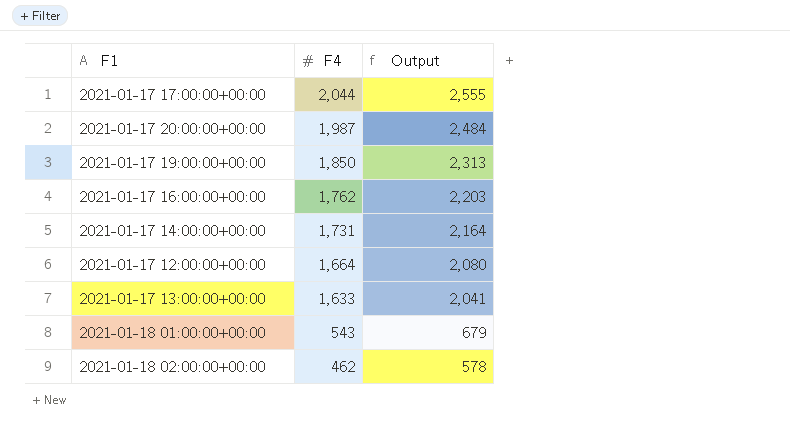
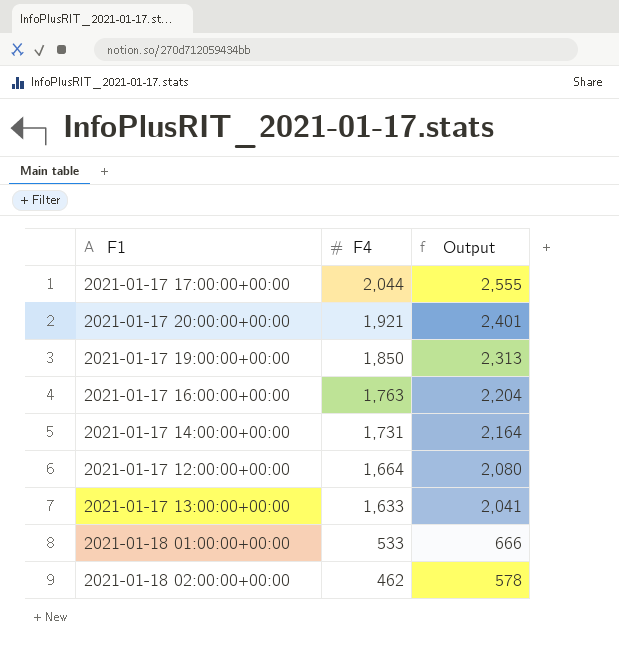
2021-01-17 20:00:00+00:00 | F4: 1,987 -> 1,921
2021-01-17 20:00:00+00:00 | Output: 2,484 -> 2,401
2021-01-17 16:00:00+00:00 | F4: 1,762 -> 1,763
2021-01-17 16:00:00+00:00 | Output: 2,203 -> 2,204
2021-01-18 01:00:00+00:00 | F4: 543 -> 533
2021-01-18 01:00:00+00:00 | Output: 679 -> 666

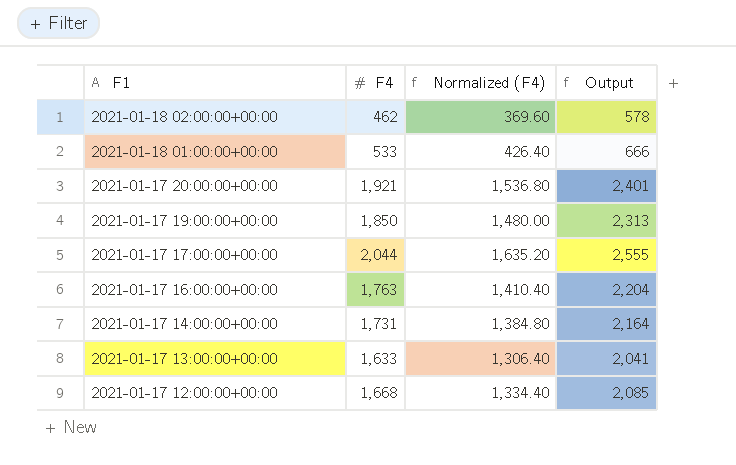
row order: F4 descending -> F1 descending
column Normalized (F4) | formula: none -> [F4] * 0.8
2021-01-17 12:00:00+00:00 | F4: 1,664 -> 1,668
2021-01-17 12:00:00+00:00 | Output: 2,080 -> 2,085

